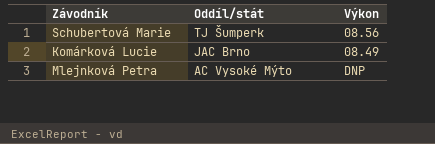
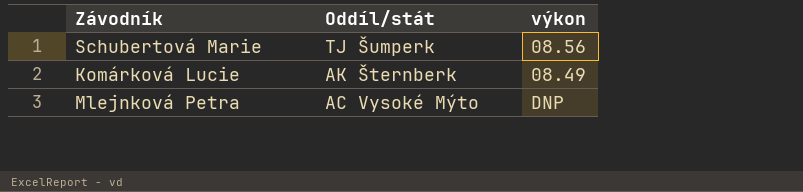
column name: Výkon -> výkon
Komárková Lucie | Oddíl/stát: JAC Brno -> AK Šternberk

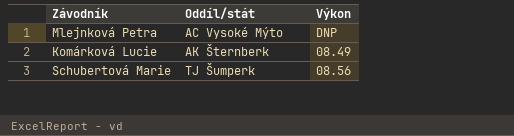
row order: Oddíl/stát descending -> Oddíl/stát ascending
column name: výkon -> Výkon

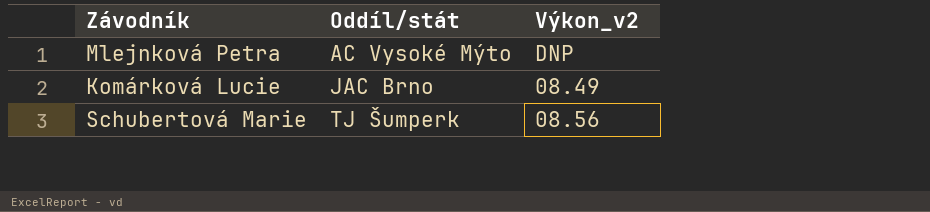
column name: Výkon -> Výkon_v2
Komárková Lucie | Oddíl/stát: AK Šternberk -> JAC Brno

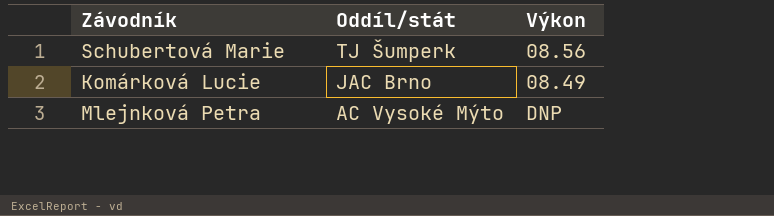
row order: Oddíl/stát ascending -> Oddíl/stát descending
column name: Výkon_v2 -> Výkon

